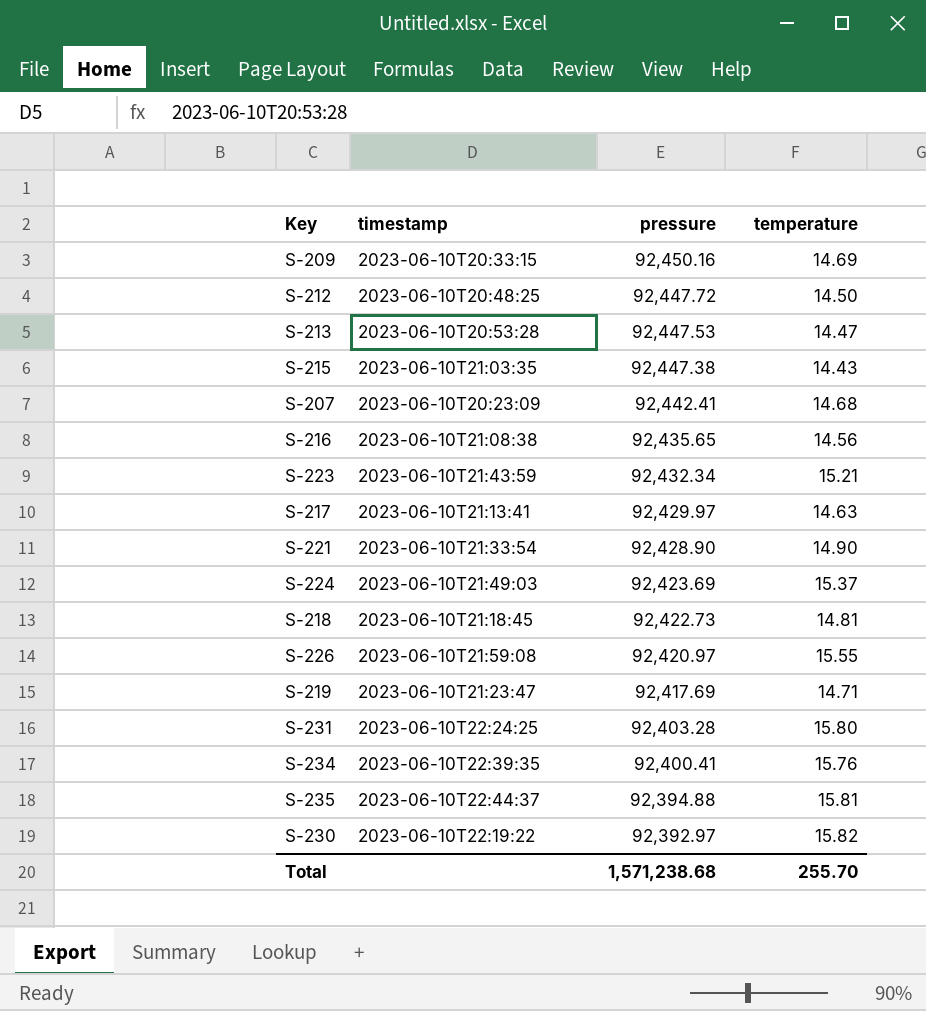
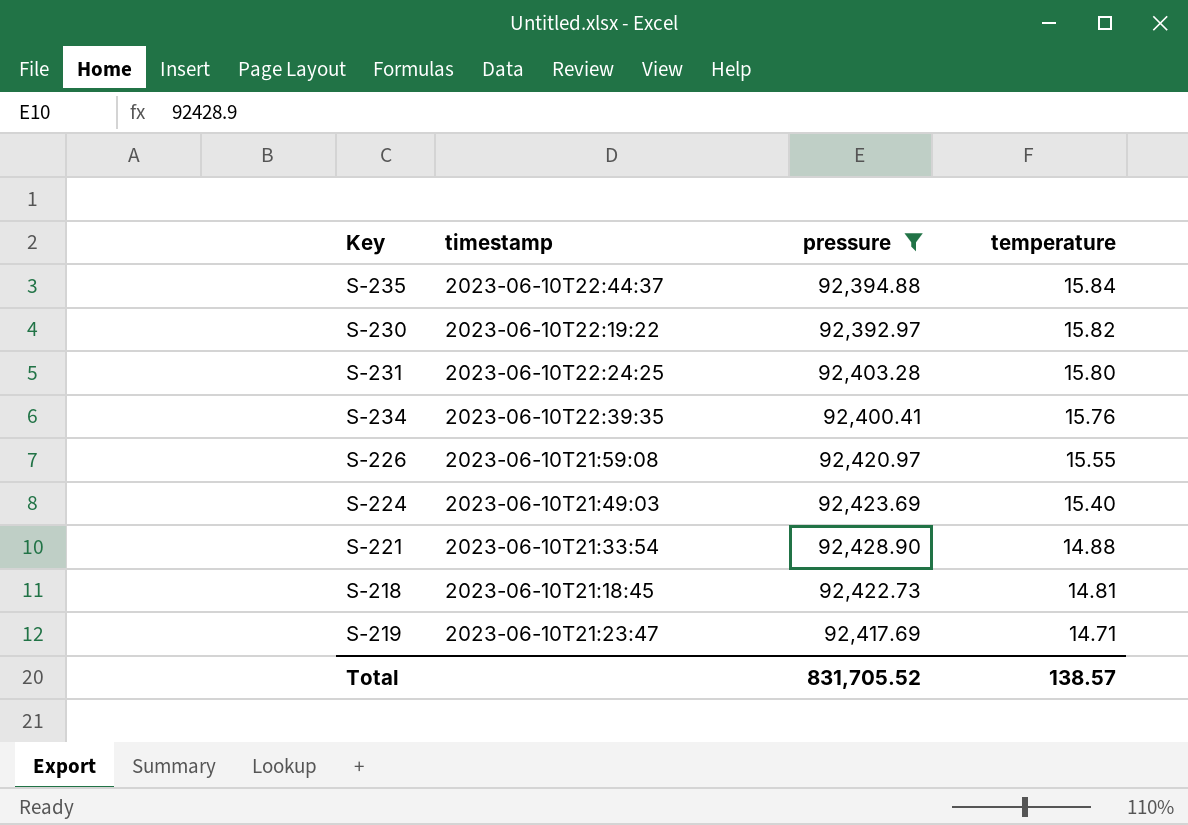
filter: none -> pressure <= 92,428.90
row order: pressure descending -> temperature descending
S-235 | temperature: 15.81 -> 15.84
S-224 | temperature: 15.37 -> 15.40
S-221 | temperature: 14.90 -> 14.88
Total | pressure: 1,571,238.68 -> 831,705.52
Total | temperature: 255.70 -> 138.57

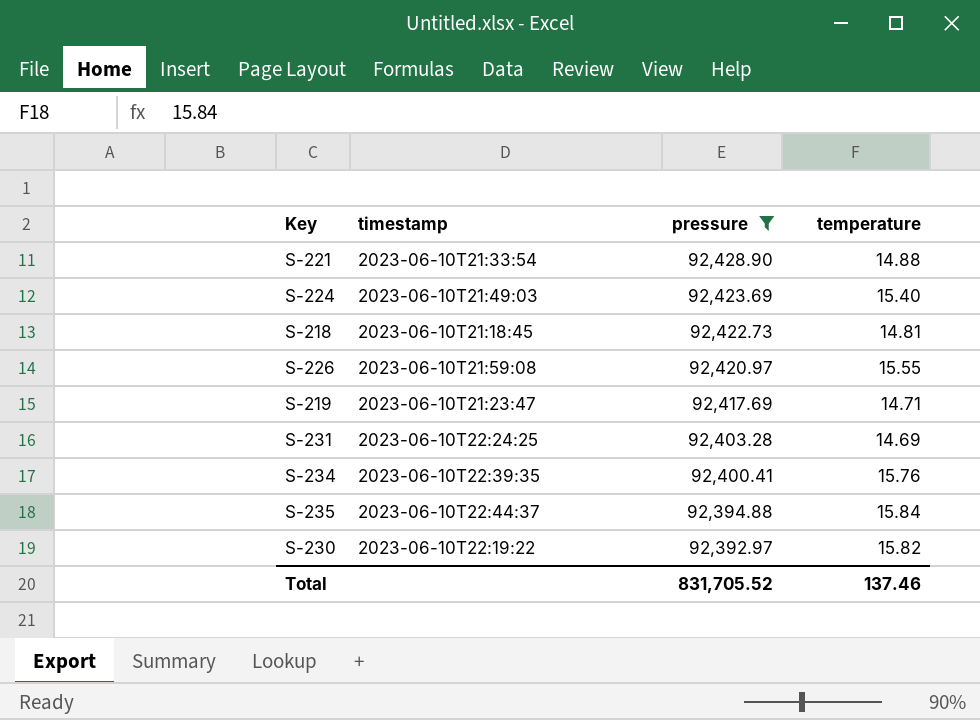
row order: temperature descending -> pressure descending
S-231 | temperature: 15.80 -> 14.69
Total | temperature: 138.57 -> 137.46

